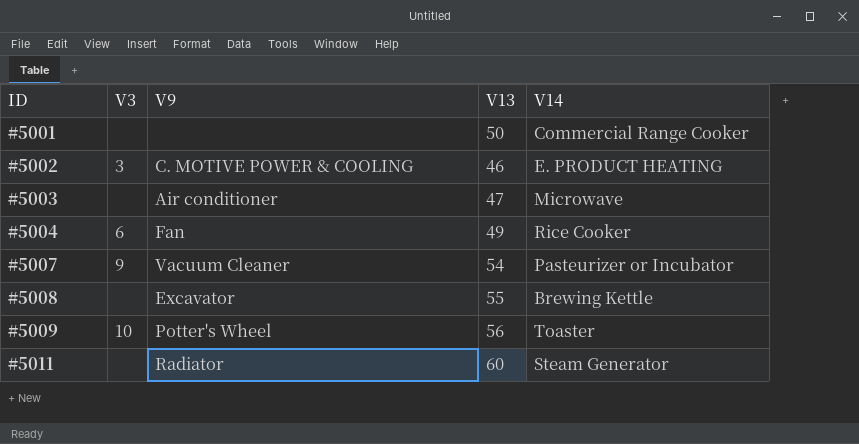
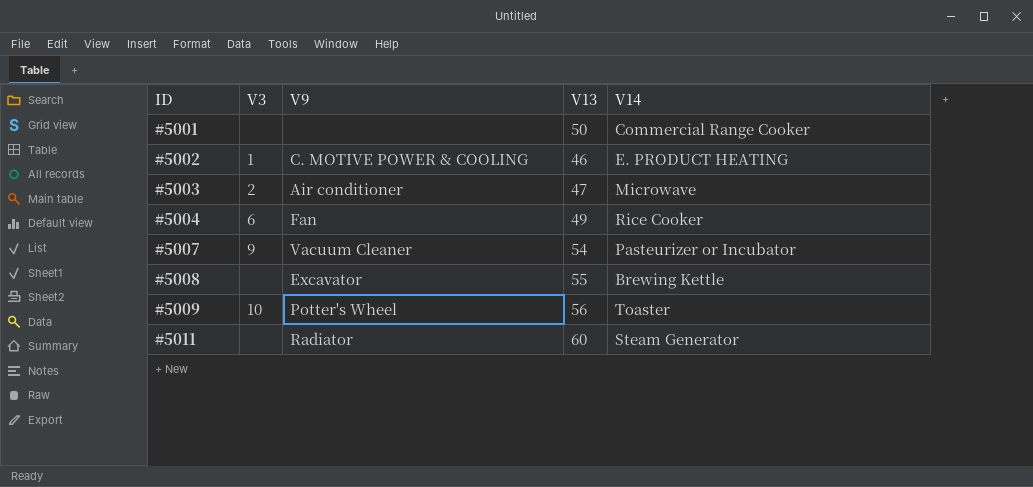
#5002 | V3: 3 -> 1
#5003 | V3: none -> 2

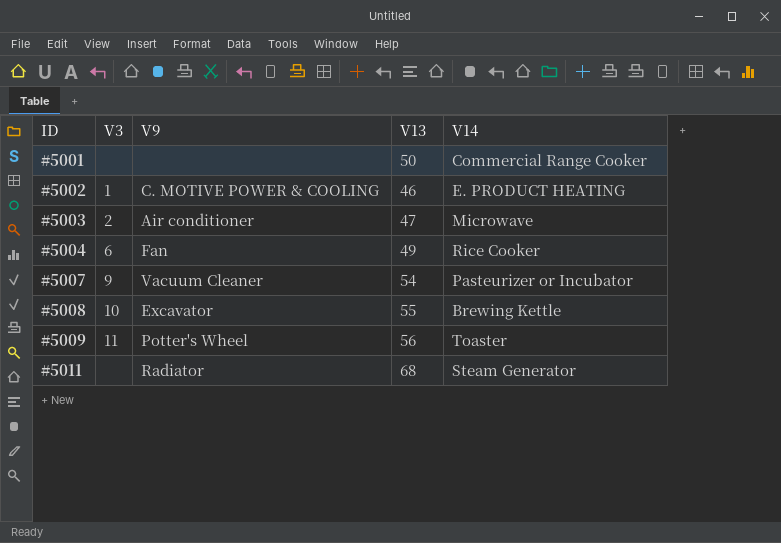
#5008 | V3: none -> 10
#5009 | V3: 10 -> 11
#5011 | V13: 60 -> 68

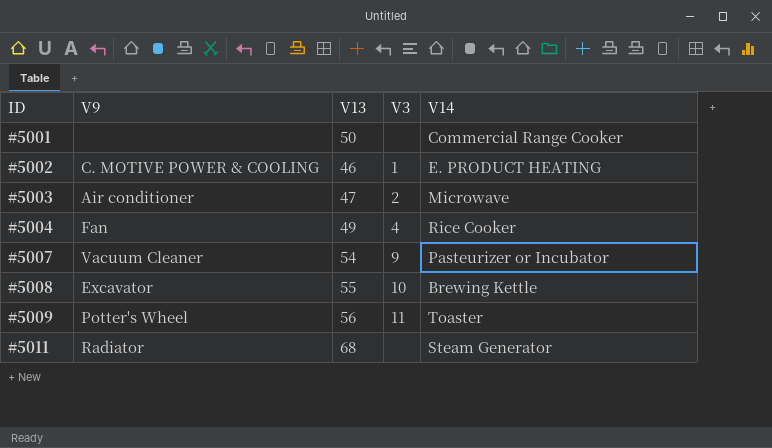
column V3 | position: 2 -> 4
#5004 | V3: 6 -> 4

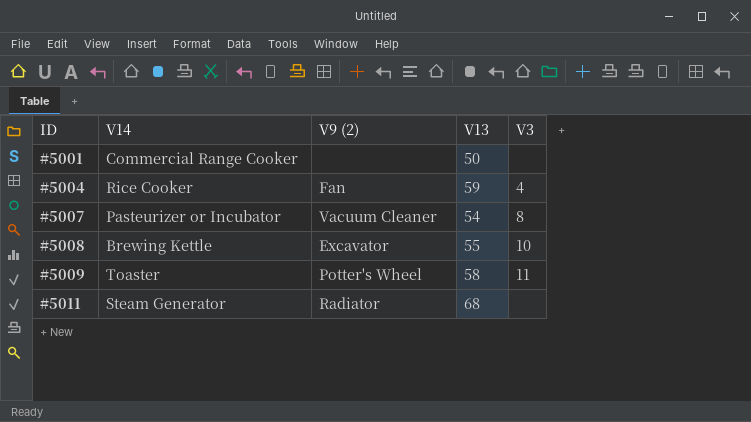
column V14 | position: 5 -> 2
column name: V9 -> V9 (2)
row #5002: C. MOTIVE POWER & COOLING | 46 | 1 | E. PRODUCT HEATING -> none
row #5003: Air conditioner | 47 | 2 | Microwave -> none
#5004 | V13: 49 -> 59
#5007 | V3: 9 -> 8
#5009 | V13: 56 -> 58

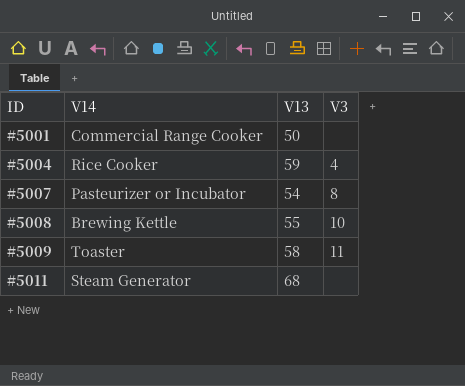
column V9 (2) | position: 3 -> none

